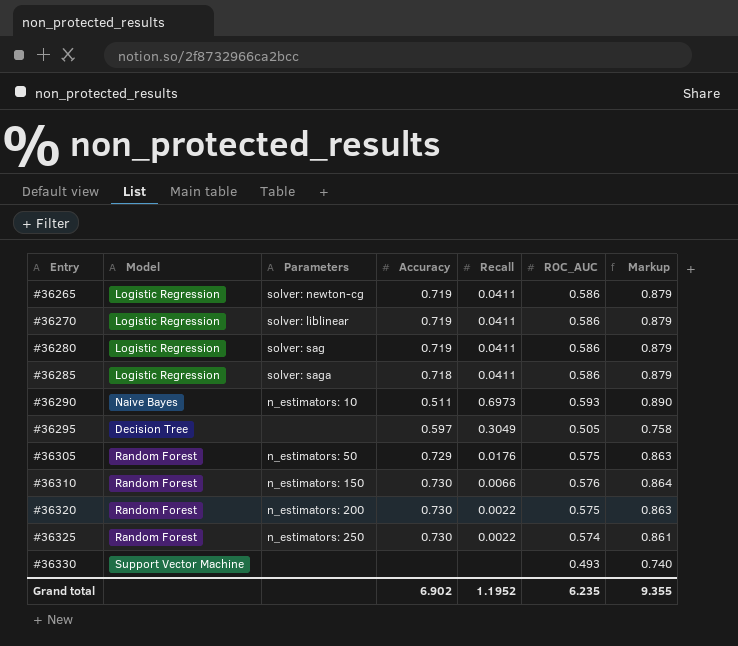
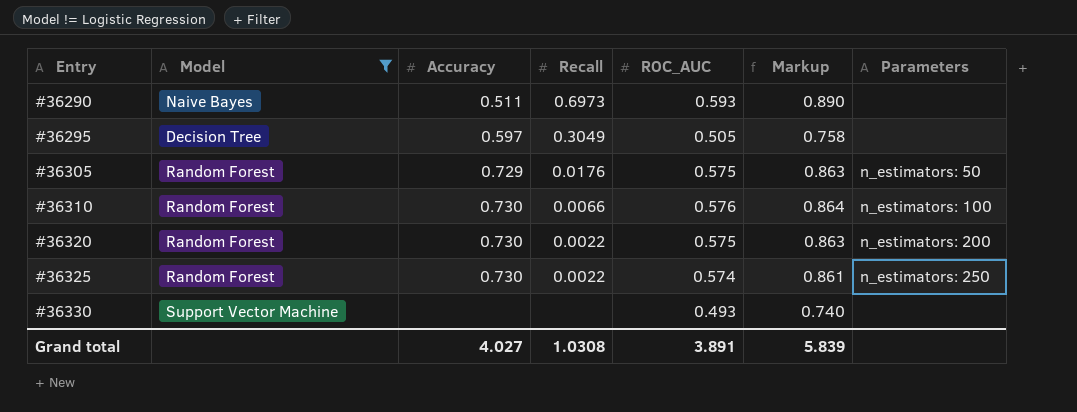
filter: none -> Model != Logistic Regression
column Parameters | position: 3 -> 7
#36290 | Parameters: n_estimators: 10 -> none
#36310 | Parameters: n_estimators: 150 -> n_estimators: 100
Grand total | Accuracy: 6.902 -> 4.027
Grand total | Recall: 1.1952 -> 1.0308
Grand total | ROC_AUC: 6.235 -> 3.891
Grand total | Markup: 9.355 -> 5.839

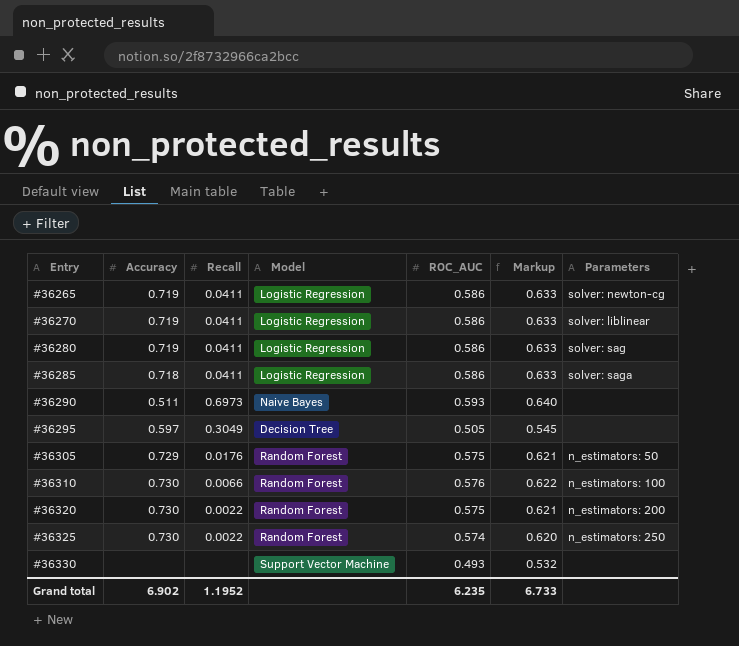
filter: Model != Logistic Regression -> none
column Model | position: 2 -> 4
column Markup | formula: [ROC_AUC] * 1.5 -> [ROC_AUC] * 1.08
Grand total | Accuracy: 4.027 -> 6.902
Grand total | Recall: 1.0308 -> 1.1952
Grand total | ROC_AUC: 3.891 -> 6.235
Grand total | Markup: 5.839 -> 6.733

